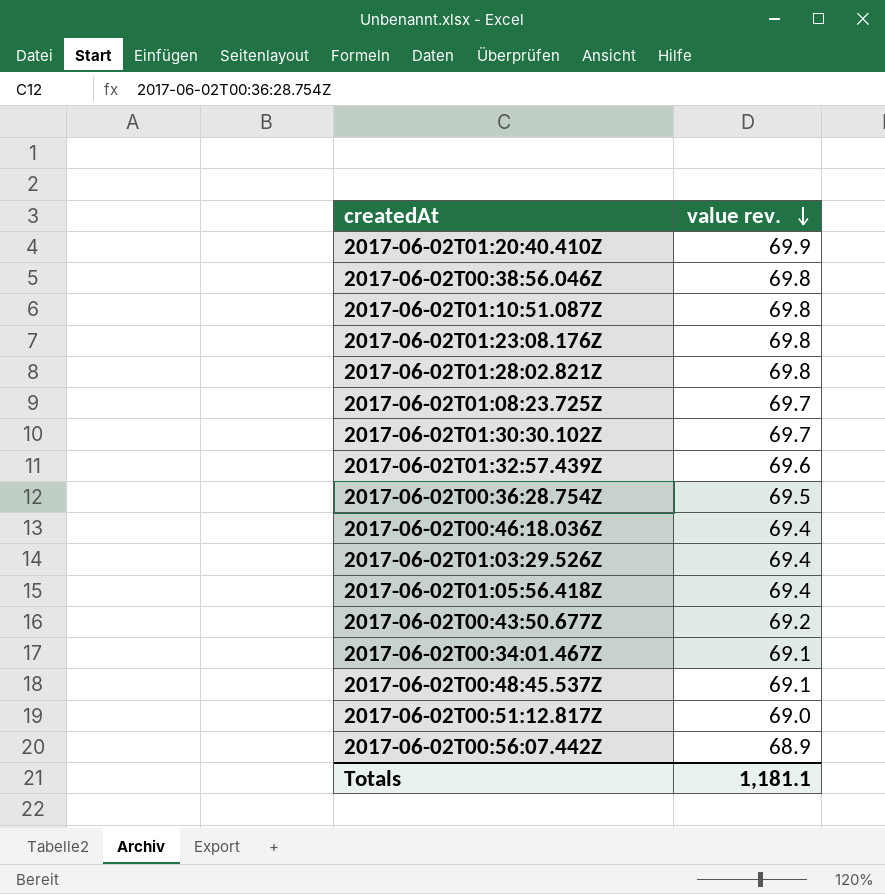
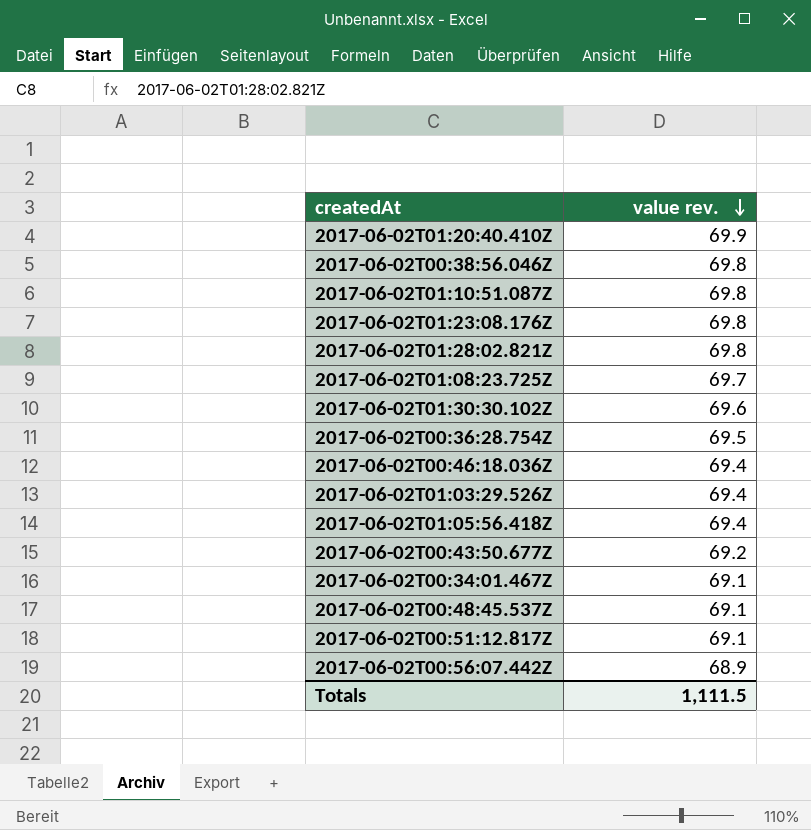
row 2017-06-02T01:32:57.439Z: 69.6 -> none
2017-06-02T01:30:30.102Z | value rev.: 69.7 -> 69.6
2017-06-02T00:51:12.817Z | value rev.: 69.0 -> 69.1
Totals | value rev.: 1,181.1 -> 1,111.5

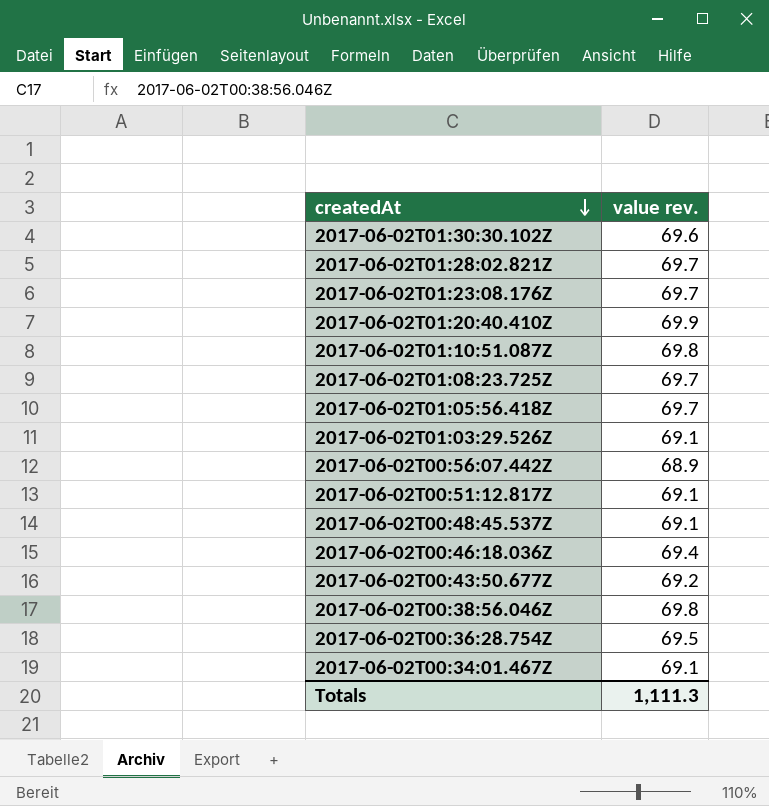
row order: value rev. descending -> createdAt descending
2017-06-02T01:28:02.821Z | value rev.: 69.8 -> 69.7
2017-06-02T01:23:08.176Z | value rev.: 69.8 -> 69.7
2017-06-02T01:05:56.418Z | value rev.: 69.4 -> 69.7
2017-06-02T01:03:29.526Z | value rev.: 69.4 -> 69.1
Totals | value rev.: 1,111.5 -> 1,111.3

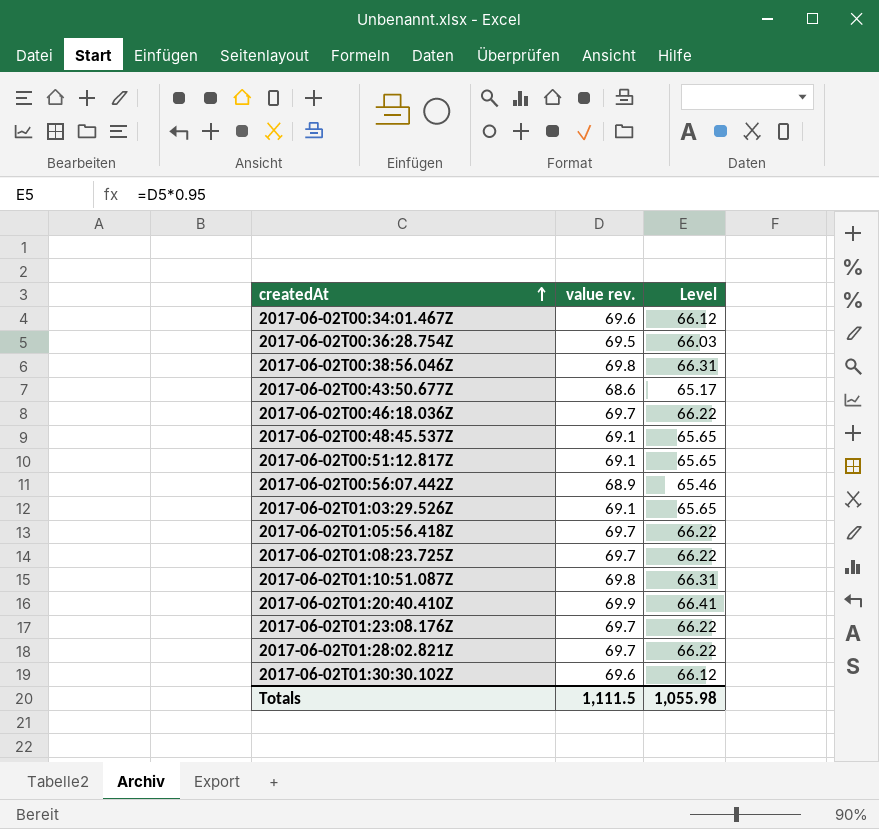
row order: createdAt descending -> createdAt ascending
column Level | formula: none -> [value rev.] * 0.95
2017-06-02T00:34:01.467Z | value rev.: 69.1 -> 69.6
2017-06-02T00:43:50.677Z | value rev.: 69.2 -> 68.6
2017-06-02T00:46:18.036Z | value rev.: 69.4 -> 69.7
Totals | value rev.: 1,111.3 -> 1,111.5

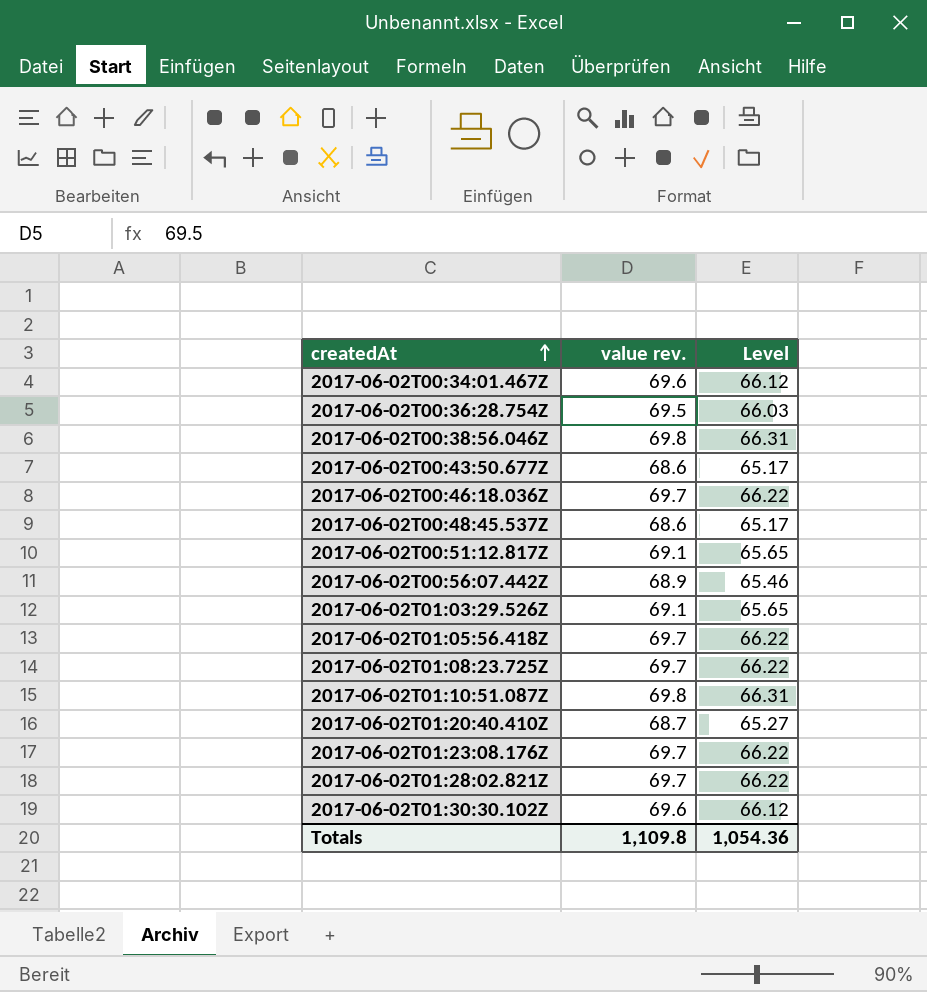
2017-06-02T00:48:45.537Z | value rev.: 69.1 -> 68.6
2017-06-02T00:48:45.537Z | Level: 65.65 -> 65.17
2017-06-02T01:20:40.410Z | value rev.: 69.9 -> 68.7
2017-06-02T01:20:40.410Z | Level: 66.41 -> 65.27
Totals | value rev.: 1,111.5 -> 1,109.8
Totals | Level: 1,055.98 -> 1,054.36

